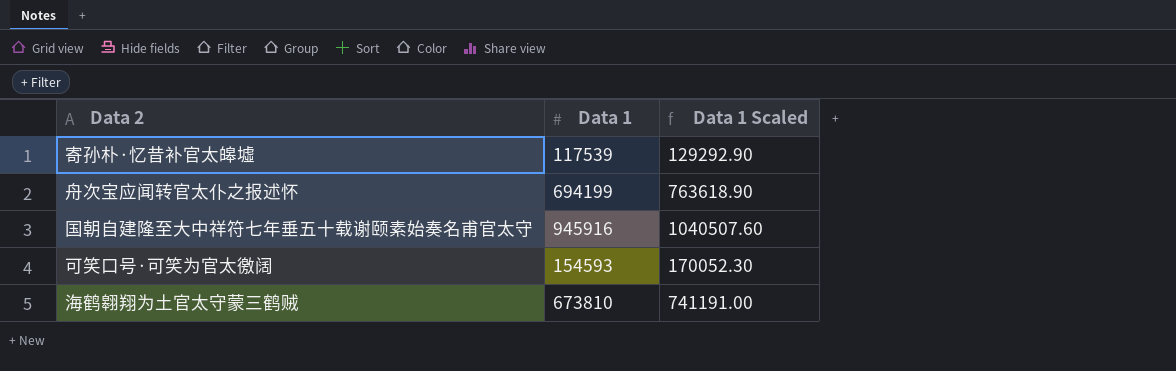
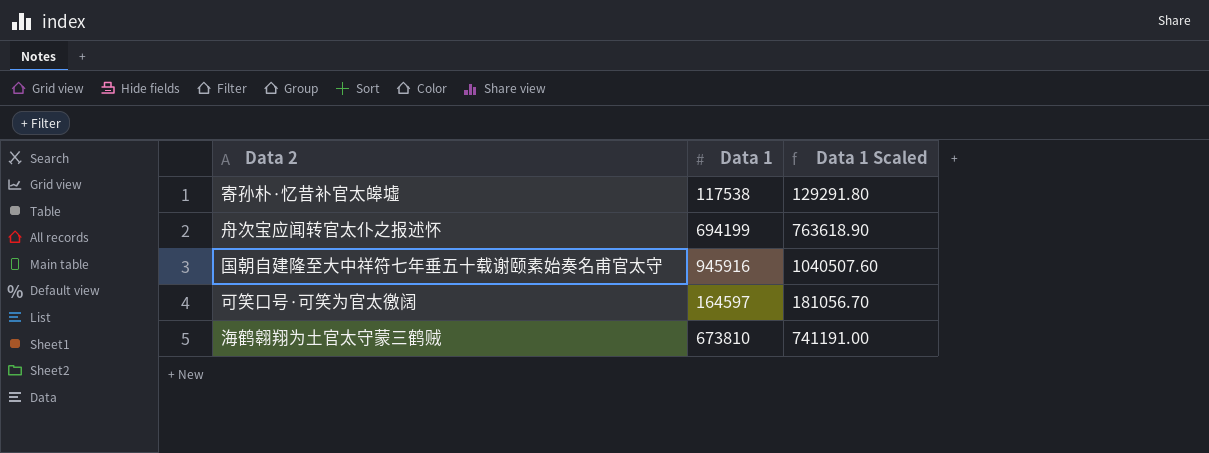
寄孙朴·忆昔补官太皞墟 | Data 1: 117539 -> 117538
寄孙朴·忆昔补官太皞墟 | Data 1 Scaled: 129292.90 -> 129291.80
可笑口号·可笑为官太徼阔 | Data 1: 154593 -> 164597
可笑口号·可笑为官太徼阔 | Data 1 Scaled: 170052.30 -> 181056.70

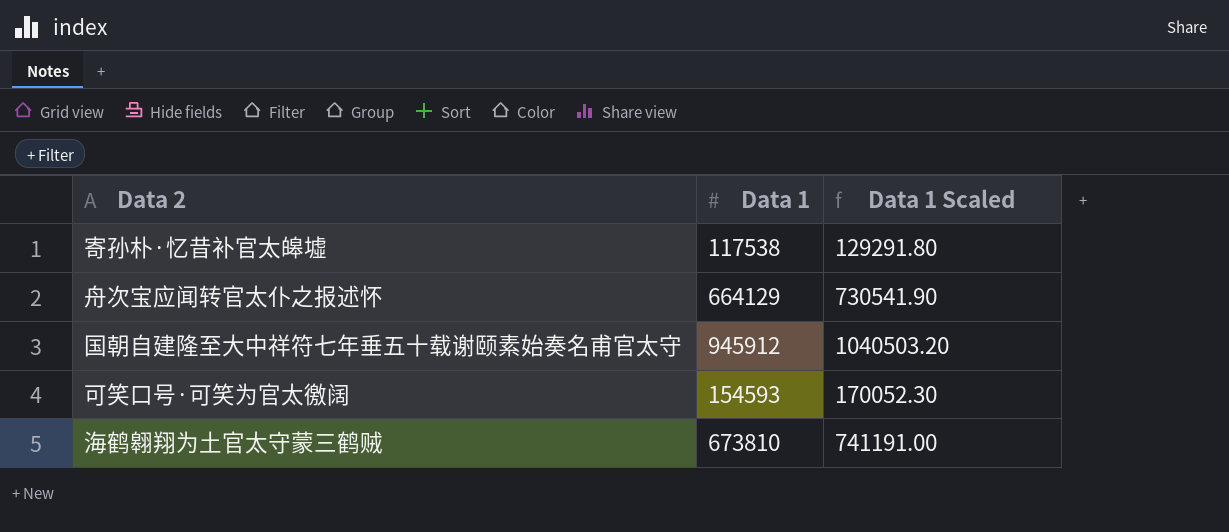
舟次宝应闻转官太仆之报述怀 | Data 1: 694199 -> 664129
舟次宝应闻转官太仆之报述怀 | Data 1 Scaled: 763618.90 -> 730541.90
国朝自建隆至大中祥符七年垂五十载谢颐素始奏名甫官太守 | Data 1: 945916 -> 945912
国朝自建隆至大中祥符七年垂五十载谢颐素始奏名甫官太守 | Data 1 Scaled: 1040507.60 -> 1040503.20
可笑口号·可笑为官太徼阔 | Data 1: 164597 -> 154593
可笑口号·可笑为官太徼阔 | Data 1 Scaled: 181056.70 -> 170052.30

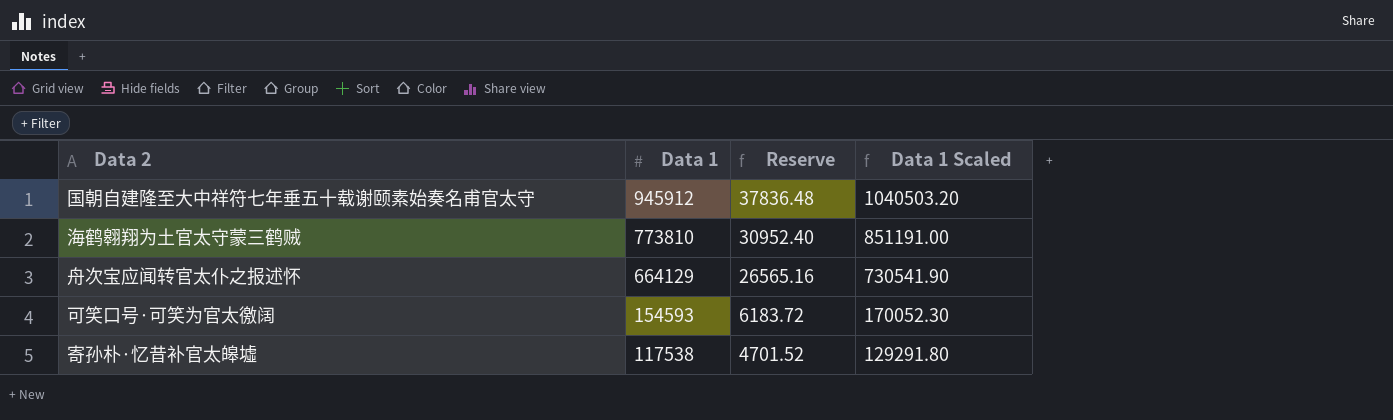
row order: none -> Data 1 descending
column Reserve | formula: none -> [Data 1] * 0.04
海鹤翱翔为土官太守蒙三鹤贼 | Data 1: 673810 -> 773810
海鹤翱翔为土官太守蒙三鹤贼 | Data 1 Scaled: 741191.00 -> 851191.00

